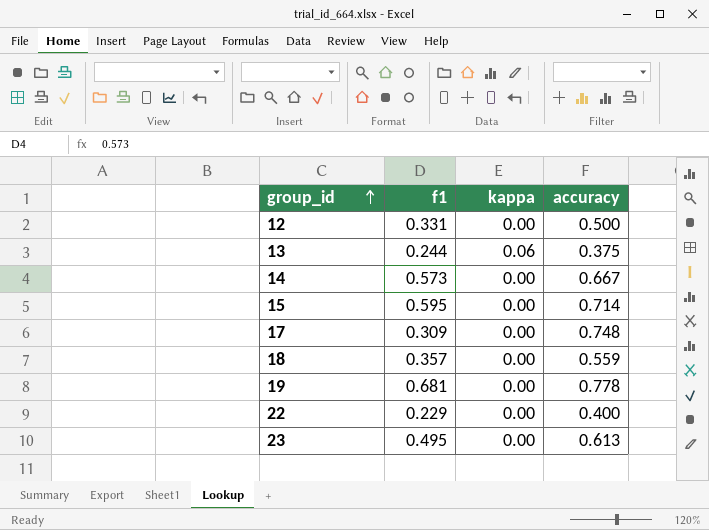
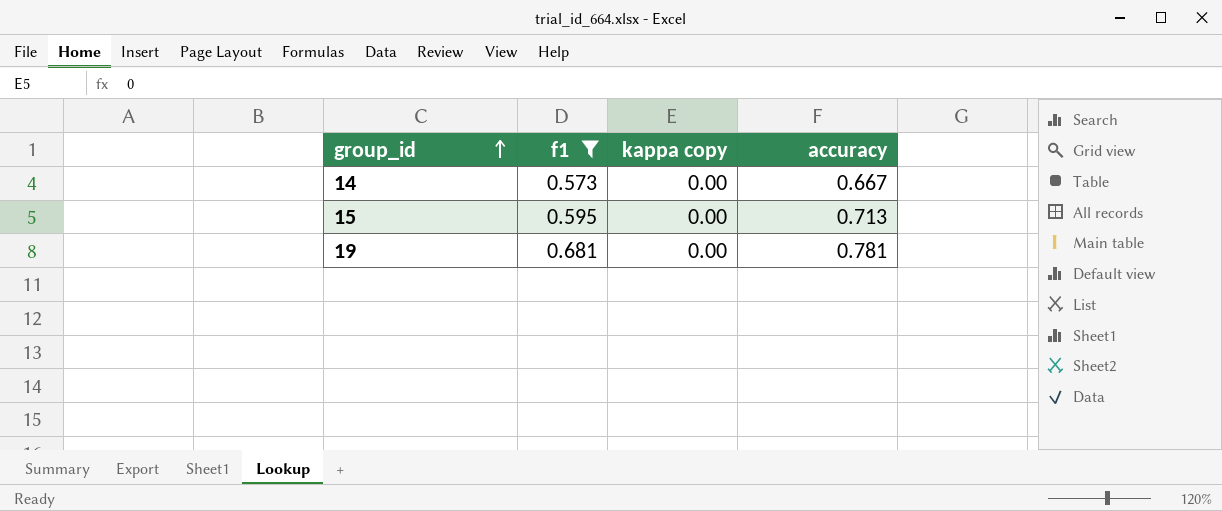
filter: none -> f1 >= 0.573
column name: kappa -> kappa copy
15 | accuracy: 0.714 -> 0.713
19 | accuracy: 0.778 -> 0.781

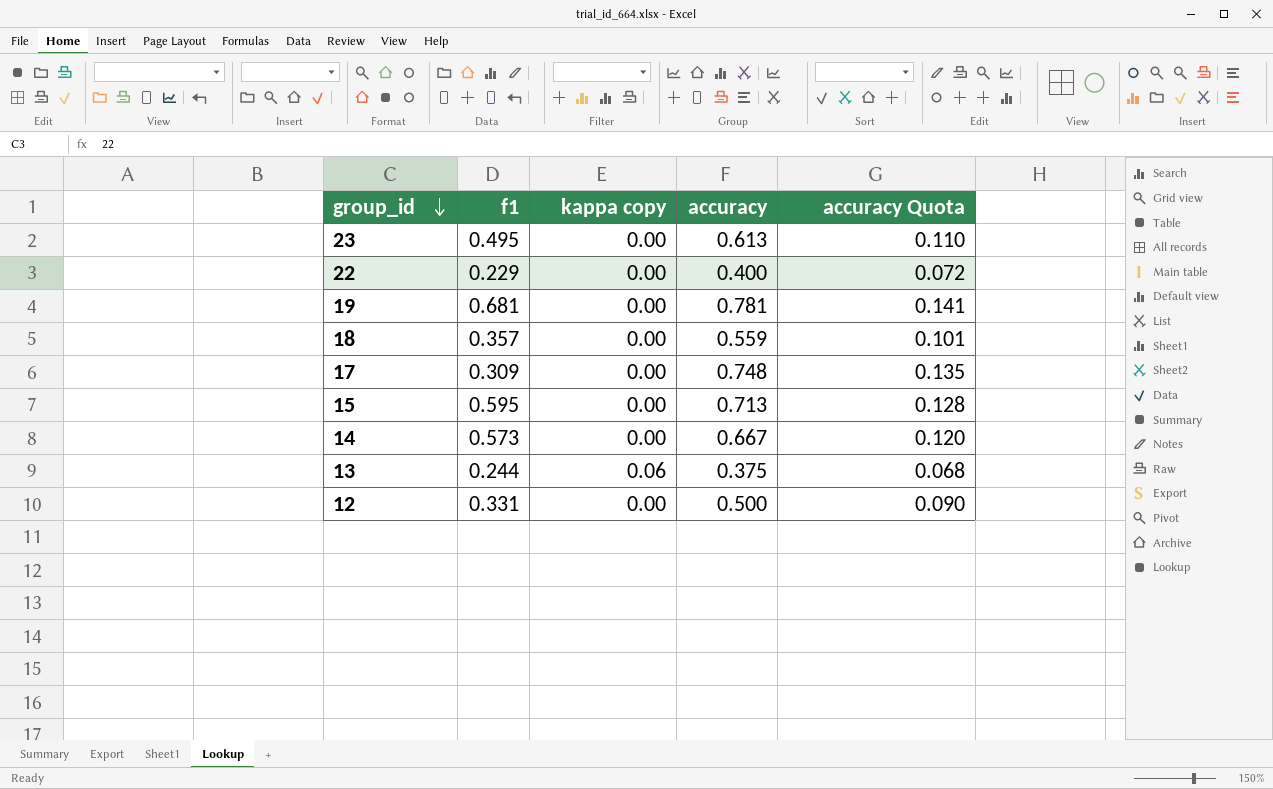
filter: f1 >= 0.573 -> none
row order: group_id ascending -> group_id descending
column accuracy Quota | formula: none -> [accuracy] * 0.18

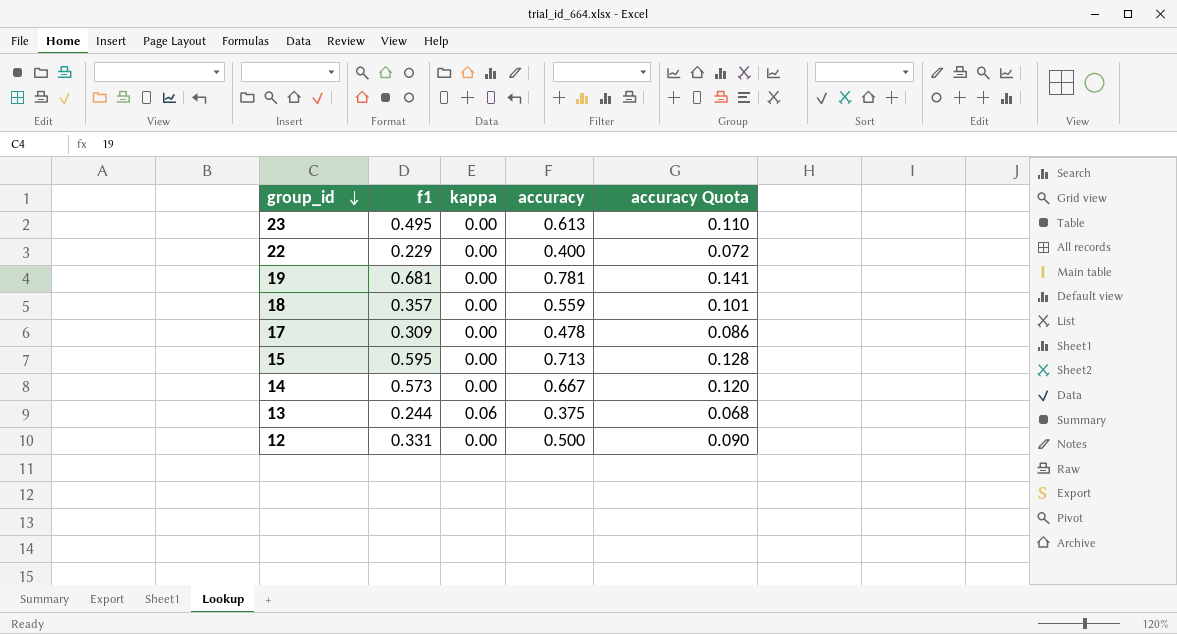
column name: kappa copy -> kappa
17 | accuracy: 0.748 -> 0.478
17 | accuracy Quota: 0.135 -> 0.086

